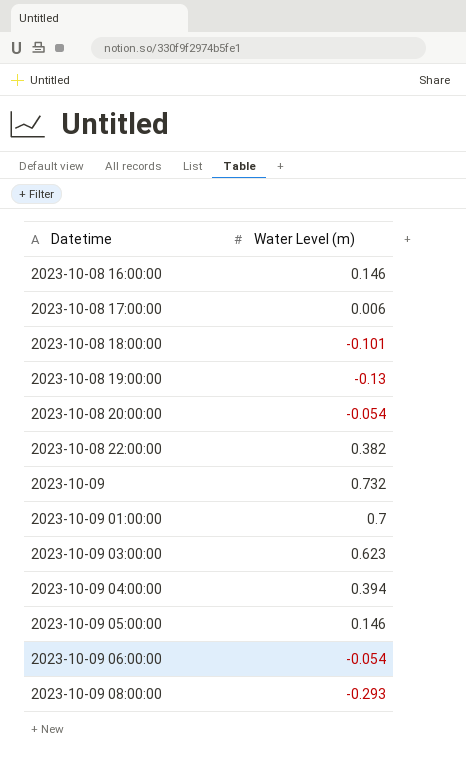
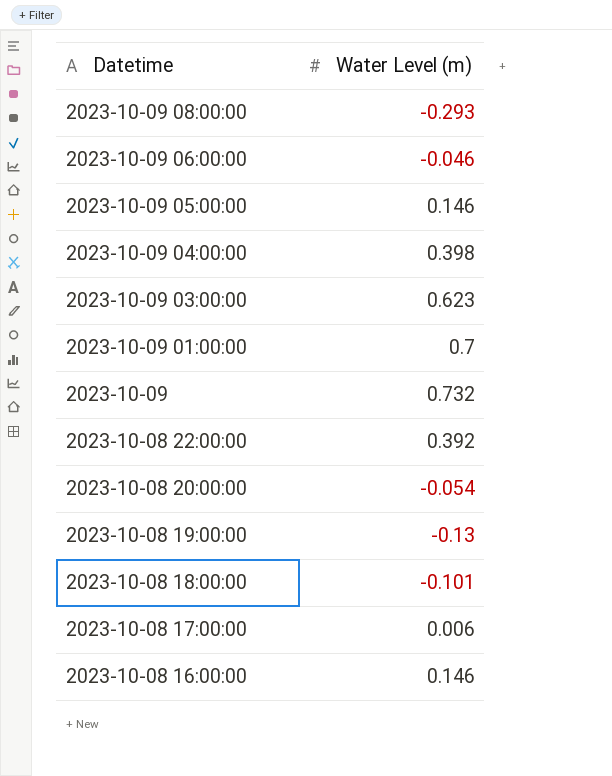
row order: Datetime ascending -> Datetime descending
2023-10-09 06:00:00 | Water Level (m): -0.054 -> -0.046
2023-10-09 04:00:00 | Water Level (m): 0.394 -> 0.398
2023-10-08 22:00:00 | Water Level (m): 0.382 -> 0.392

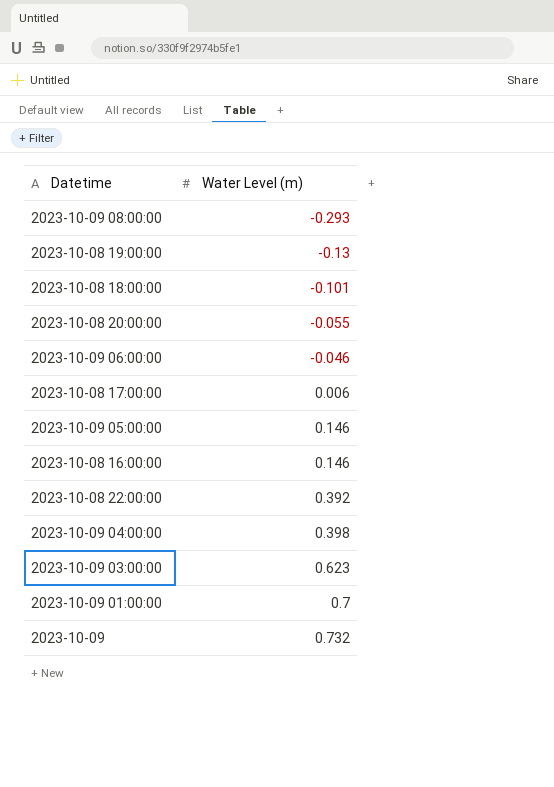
row order: Datetime descending -> Water Level (m) ascending
2023-10-08 20:00:00 | Water Level (m): -0.054 -> -0.055

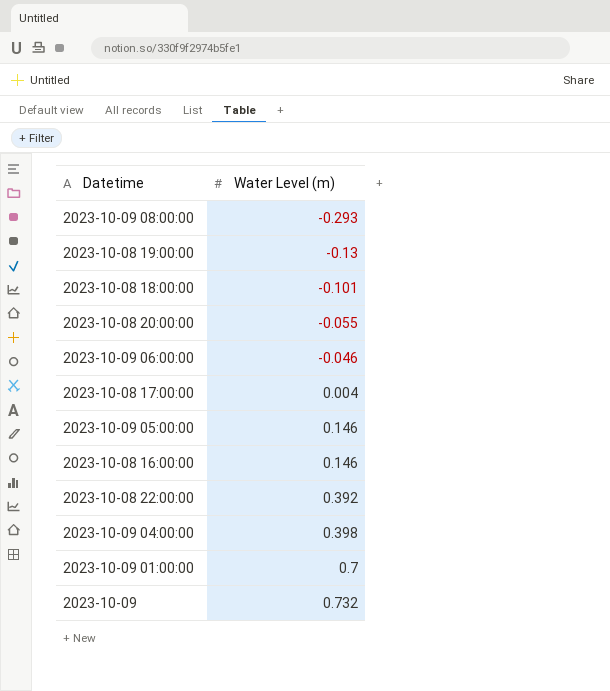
row 2023-10-09 03:00:00: 0.623 -> none
2023-10-08 17:00:00 | Water Level (m): 0.006 -> 0.004

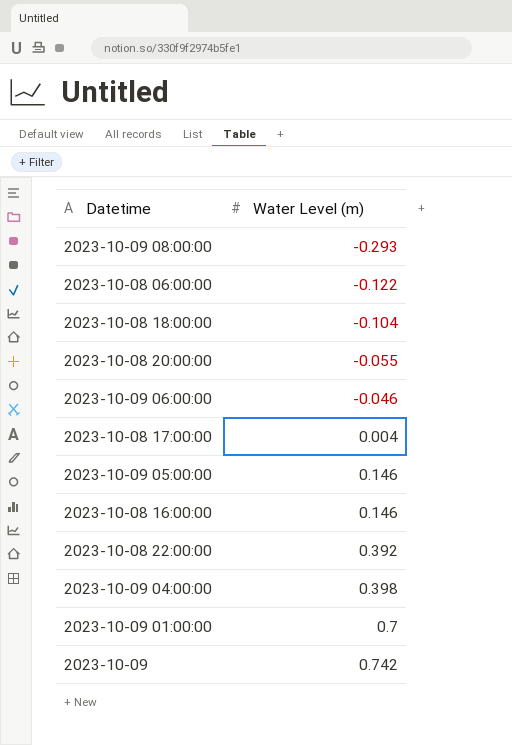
row 2023-10-08 19:00:00: -0.13 -> none
row 2023-10-08 06:00:00: none -> -0.122
2023-10-08 18:00:00 | Water Level (m): -0.101 -> -0.104
2023-10-09 | Water Level (m): 0.732 -> 0.742

